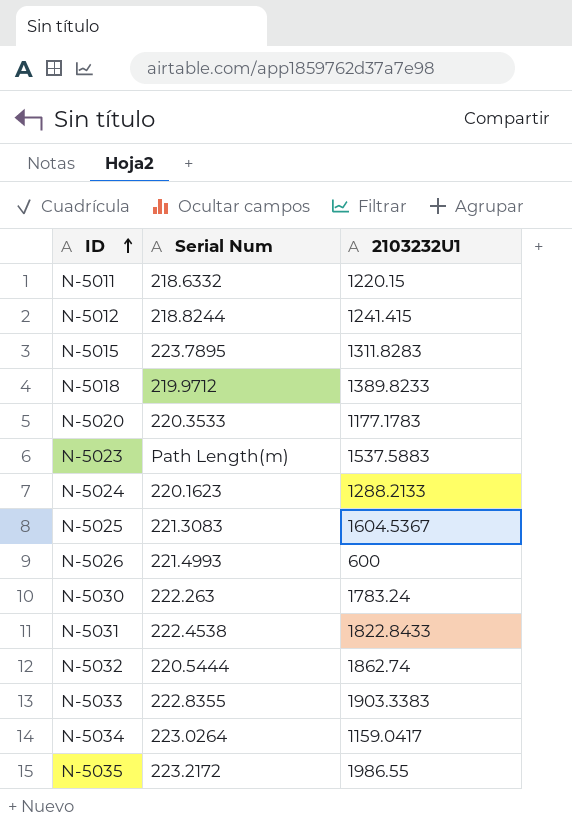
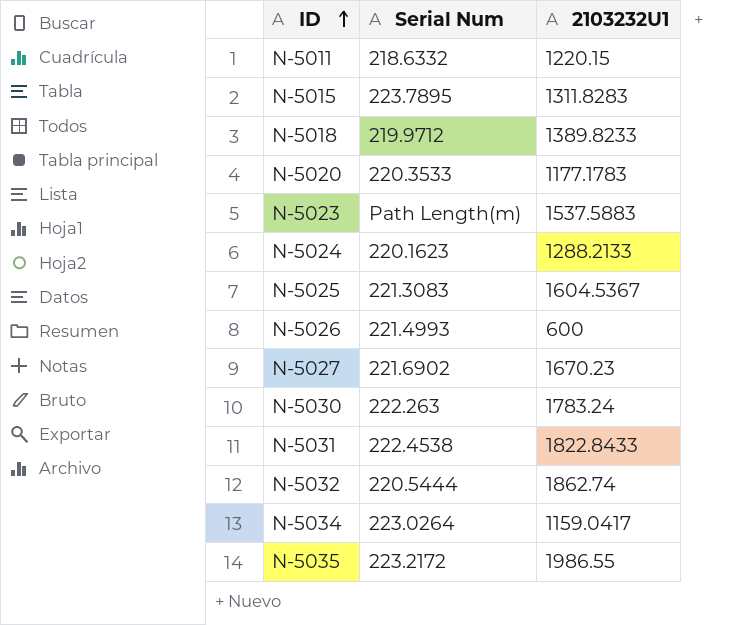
row N-5012: 218.8244 | 1241.415 -> none
row N-5033: 222.8355 | 1903.3383 -> none
row N-5027: none -> 221.6902 | 1670.23

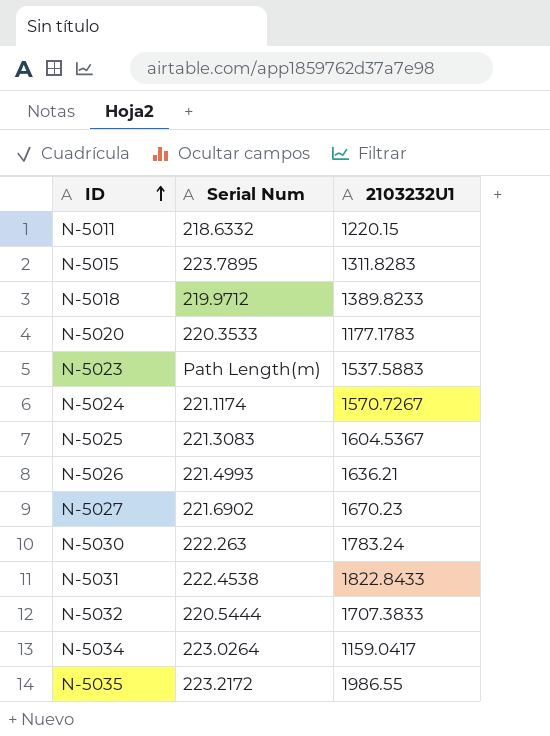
N-5024 | Serial Num: 220.1623 -> 221.1174
N-5024 | 2103232U1: 1288.2133 -> 1570.7267
N-5026 | 2103232U1: 600 -> 1636.21
N-5032 | 2103232U1: 1862.74 -> 1707.3833

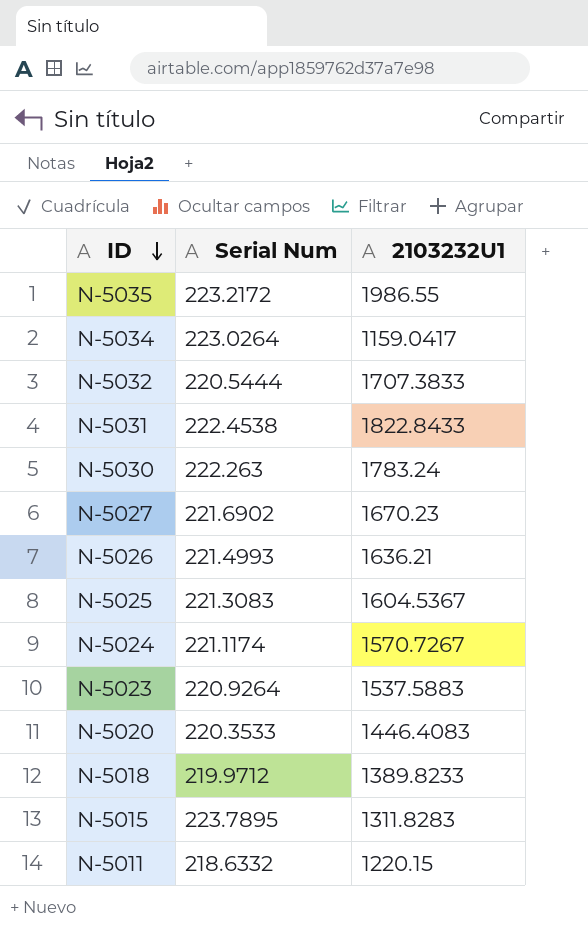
row order: ID ascending -> ID descending
N-5023 | Serial Num: Path Length(m) -> 220.9264
N-5020 | 2103232U1: 1177.1783 -> 1446.4083

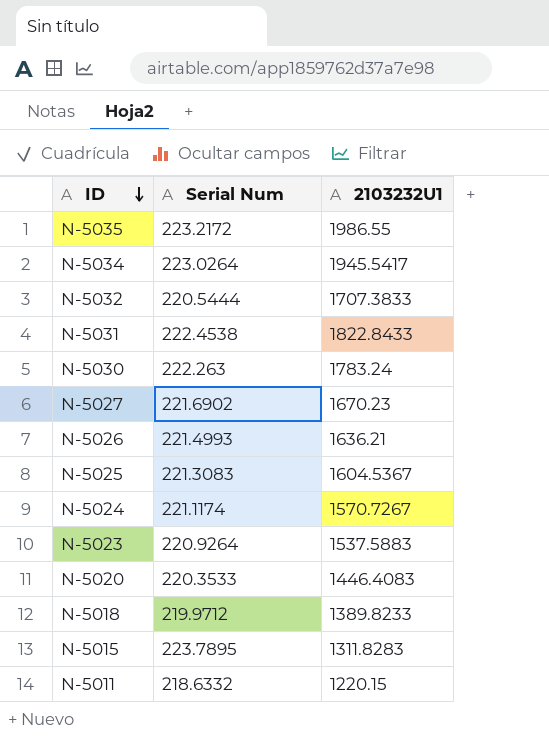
N-5034 | 2103232U1: 1159.0417 -> 1945.5417

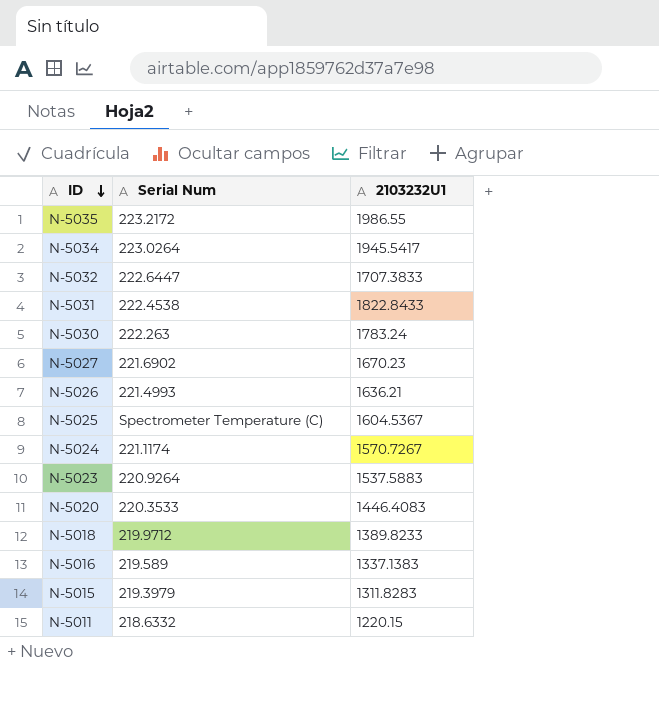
N-5032 | Serial Num: 220.5444 -> 222.6447
N-5025 | Serial Num: 221.3083 -> Spectrometer Temperature (C)
row N-5016: none -> 219.589 | 1337.1383
N-5015 | Serial Num: 223.7895 -> 219.3979

